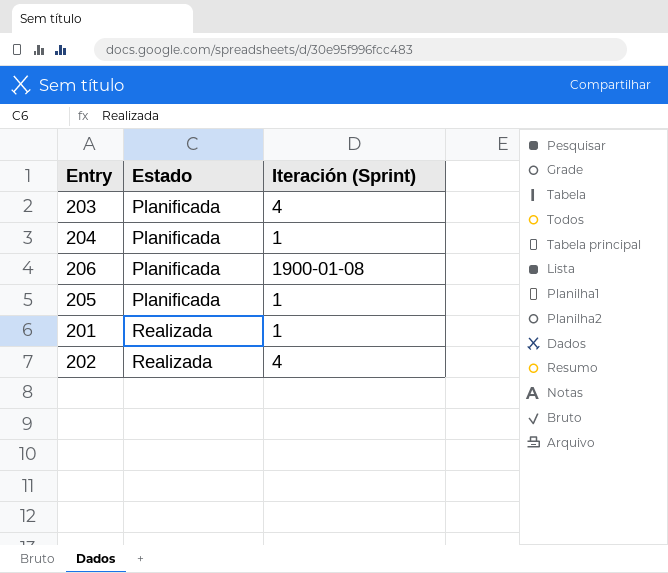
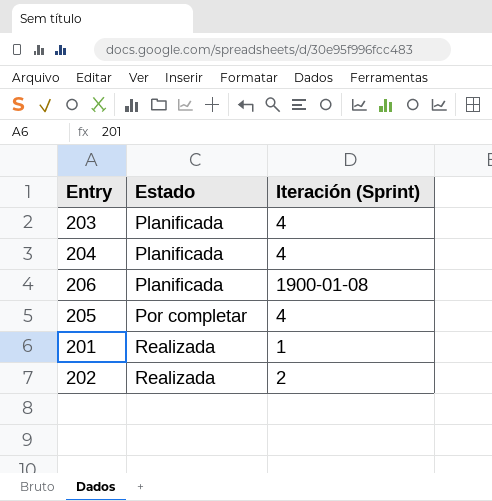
204 | Iteración (Sprint): 1 -> 4
205 | Estado: Planificada -> Por completar
205 | Iteración (Sprint): 1 -> 4
202 | Iteración (Sprint): 4 -> 2

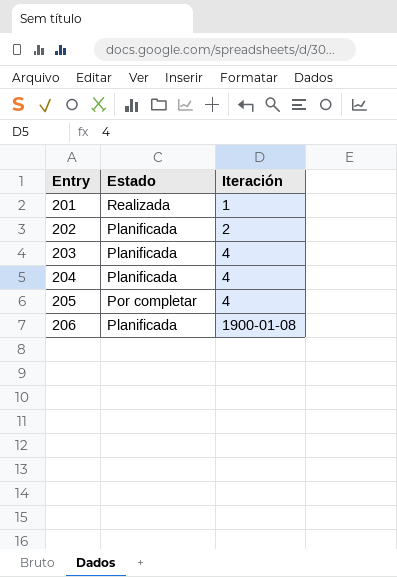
row order: Estado ascending -> Entry ascending
column name: Iteración (Sprint) -> Iteración
202 | Estado: Realizada -> Planificada

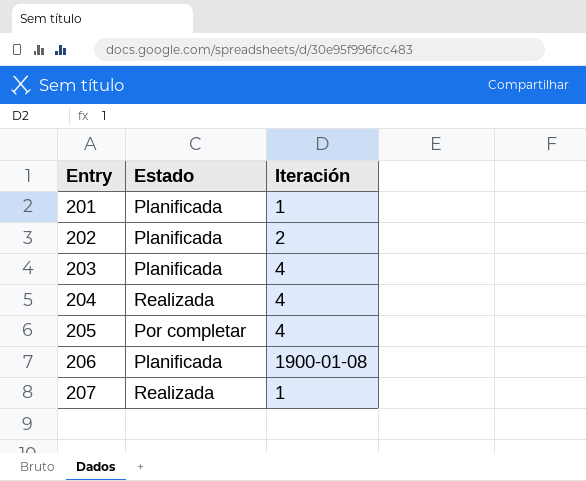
201 | Estado: Realizada -> Planificada
204 | Estado: Planificada -> Realizada
row 207: none -> Realizada | 1

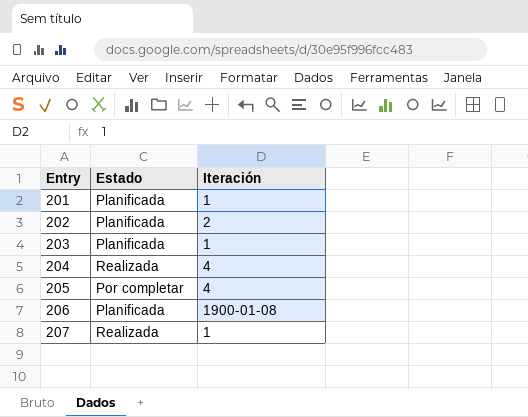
203 | Iteración: 4 -> 1

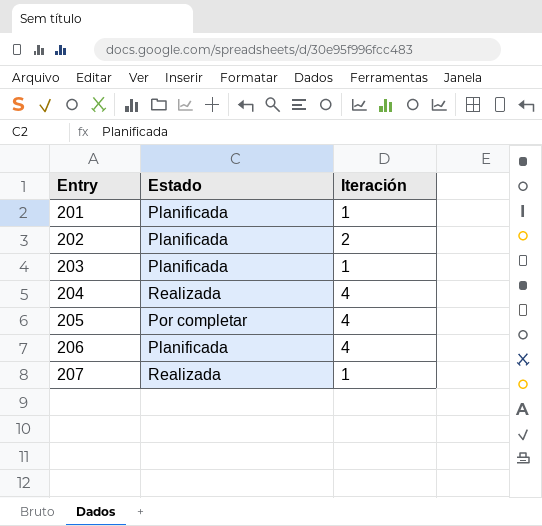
206 | Iteración: 1900-01-08 -> 4

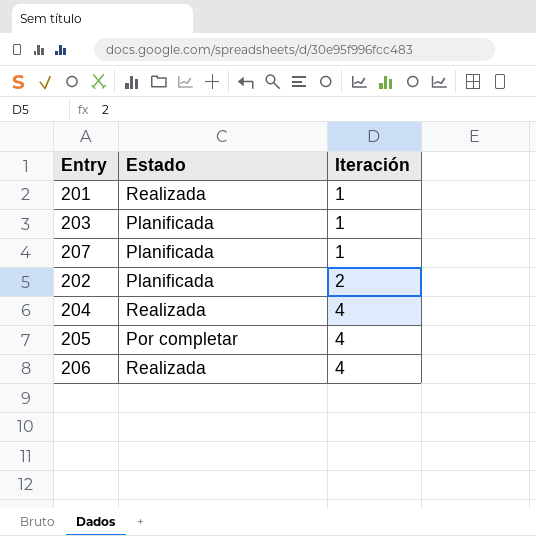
row order: Entry ascending -> Iteración ascending
201 | Estado: Planificada -> Realizada
207 | Estado: Realizada -> Planificada
206 | Estado: Planificada -> Realizada

